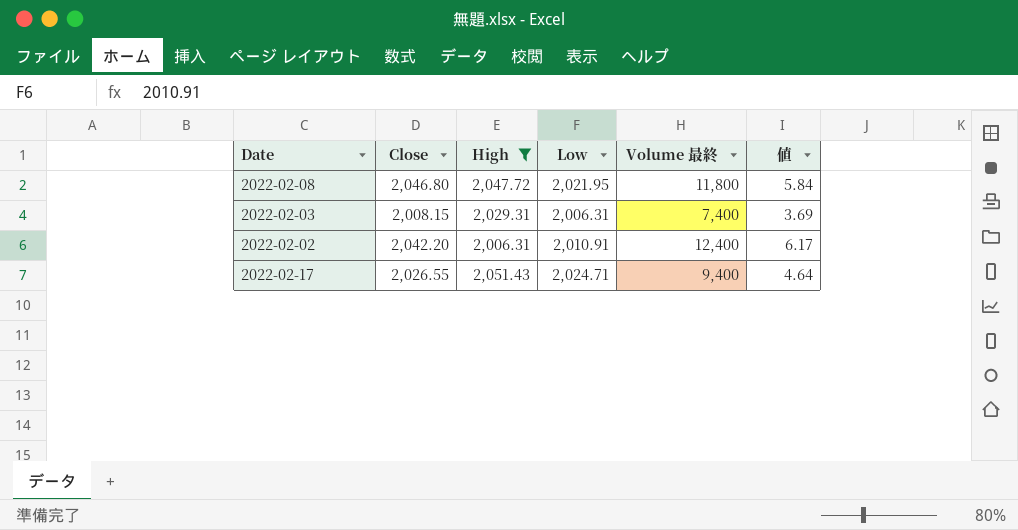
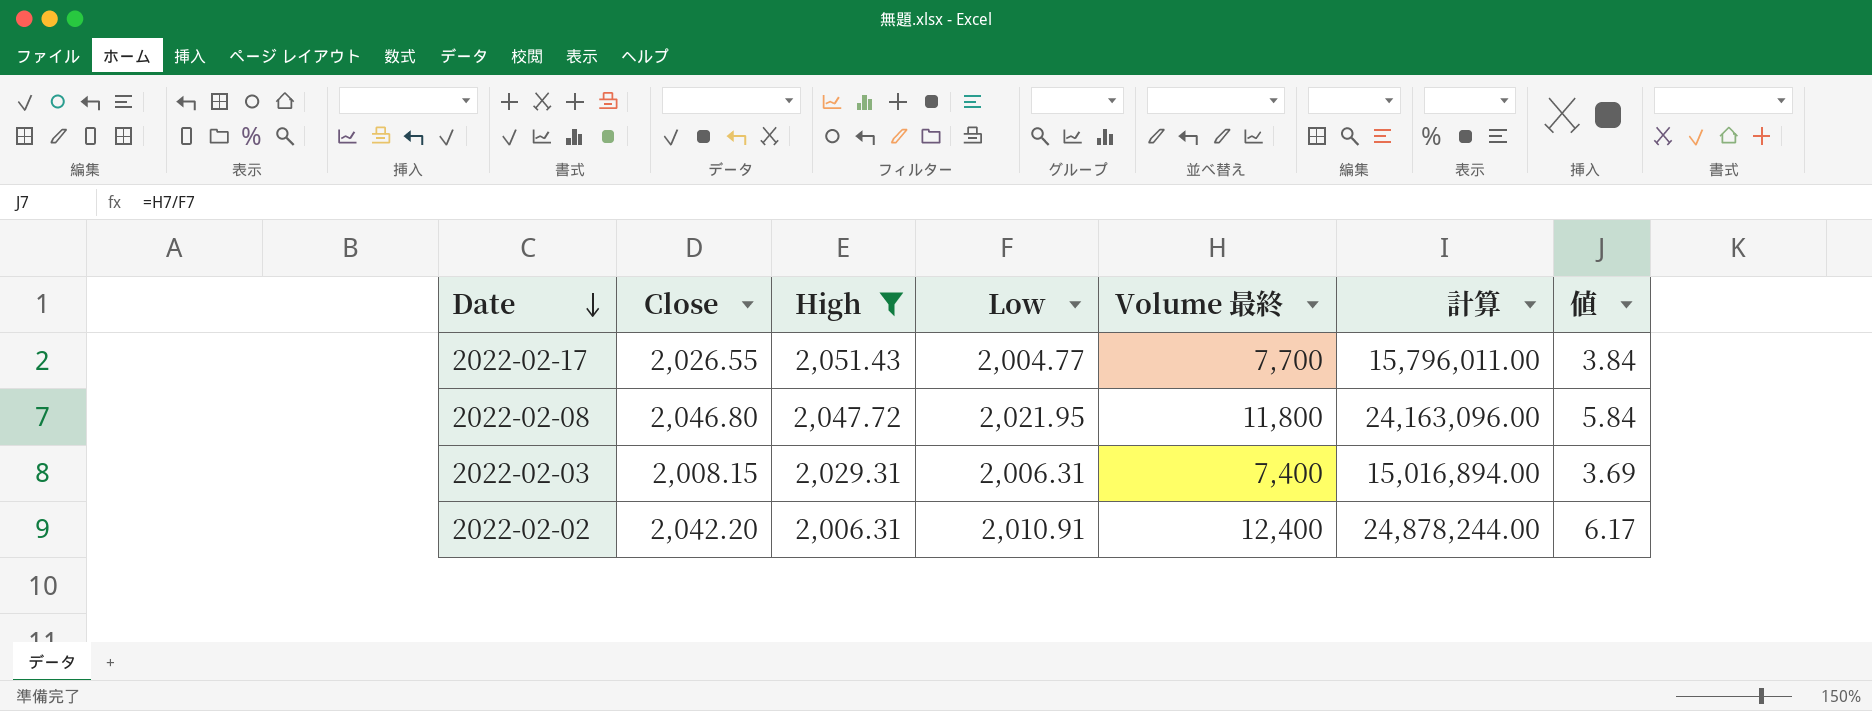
row order: none -> Date descending
column 計算 | formula: none -> [High] * [Volume 最終]
2022-02-17 | Low: 2,024.71 -> 2,004.77
2022-02-17 | Volume 最終: 9,400 -> 7,700
2022-02-17 | 値: 4.64 -> 3.84

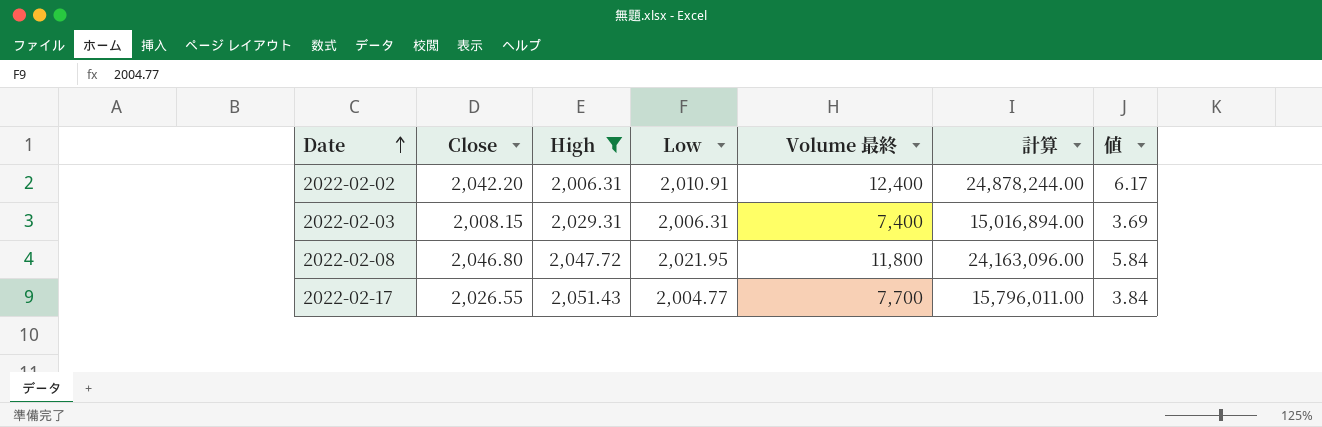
row order: Date descending -> Date ascending

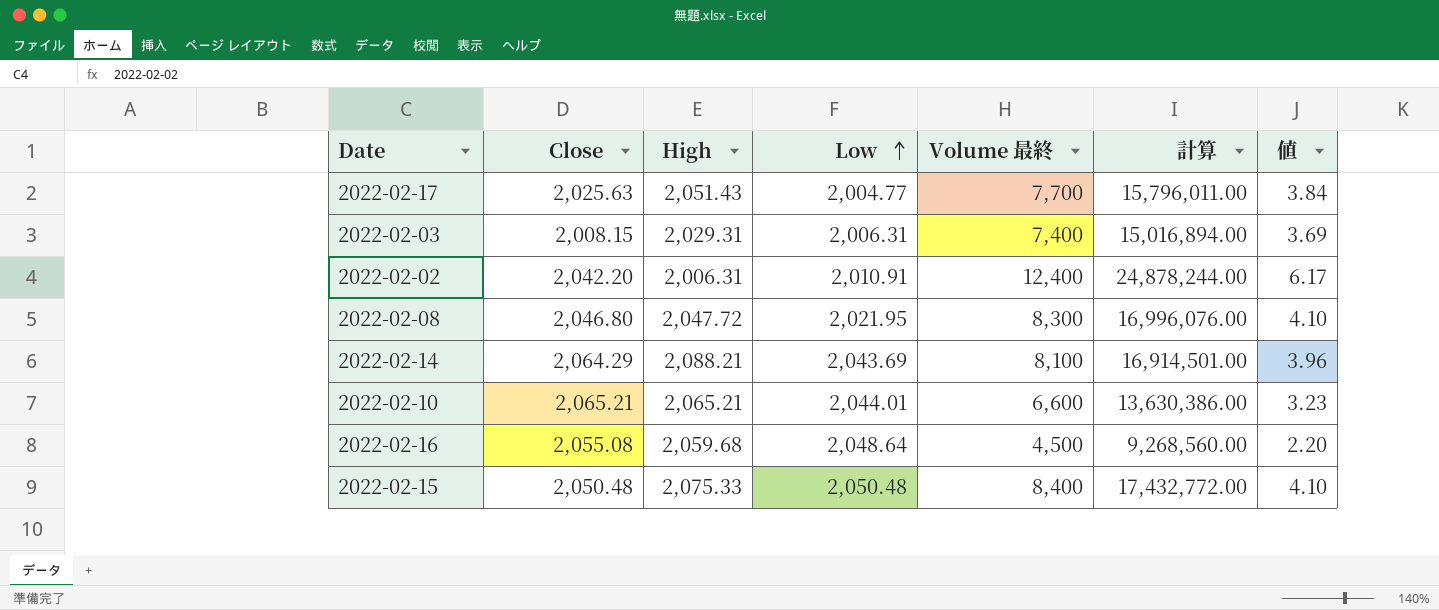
filter: High <= 2,051.43 -> none
row order: Date ascending -> Low ascending
2022-02-17 | Close: 2,026.55 -> 2,025.63
2022-02-08 | Volume 最終: 11,800 -> 8,300
2022-02-08 | 計算: 24,163,096.00 -> 16,996,076.00
2022-02-08 | 値: 5.84 -> 4.10

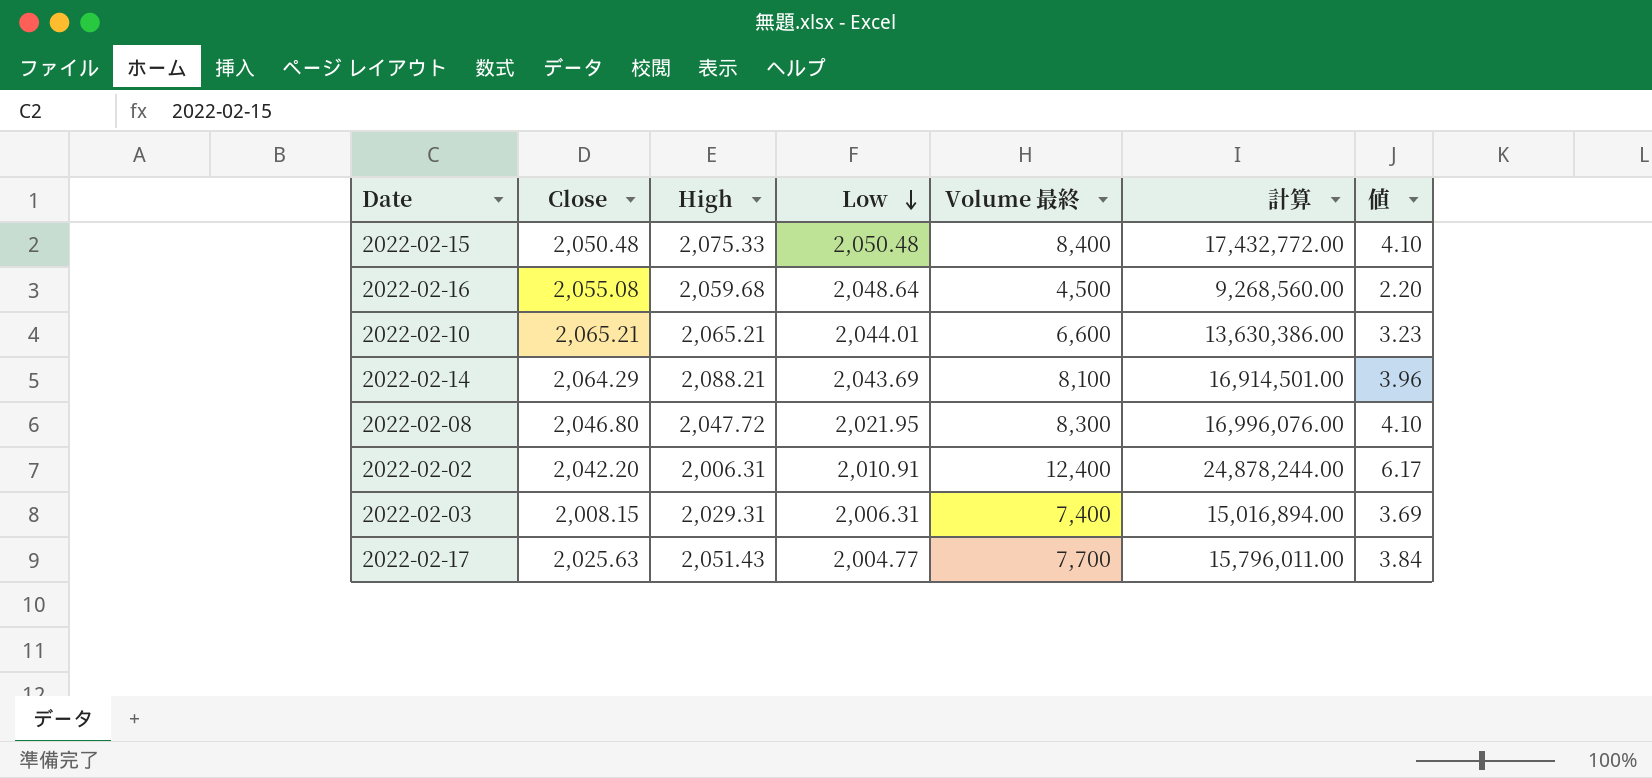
row order: Low ascending -> Low descending

